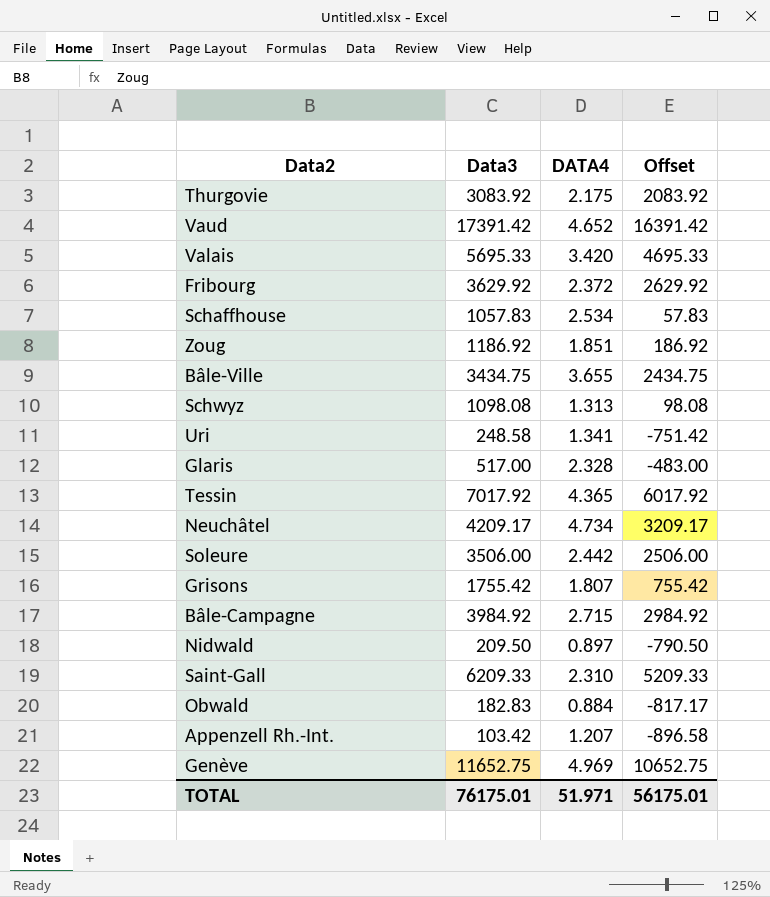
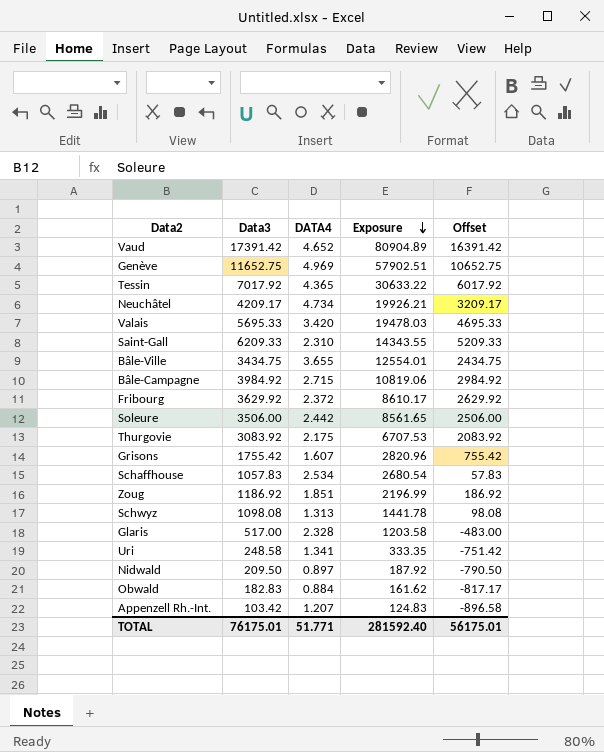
row order: none -> Exposure descending
column Exposure | formula: none -> [Data3] * [DATA4]
Grisons | DATA4: 1.807 -> 1.607
TOTAL | DATA4: 51.971 -> 51.771

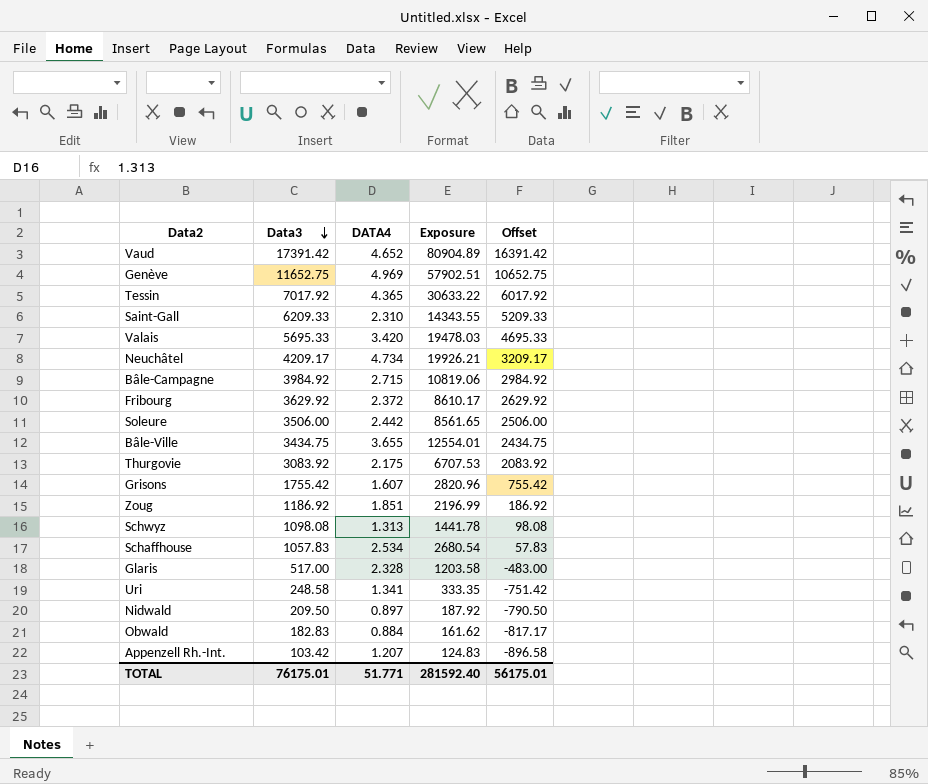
row order: Exposure descending -> Data3 descending

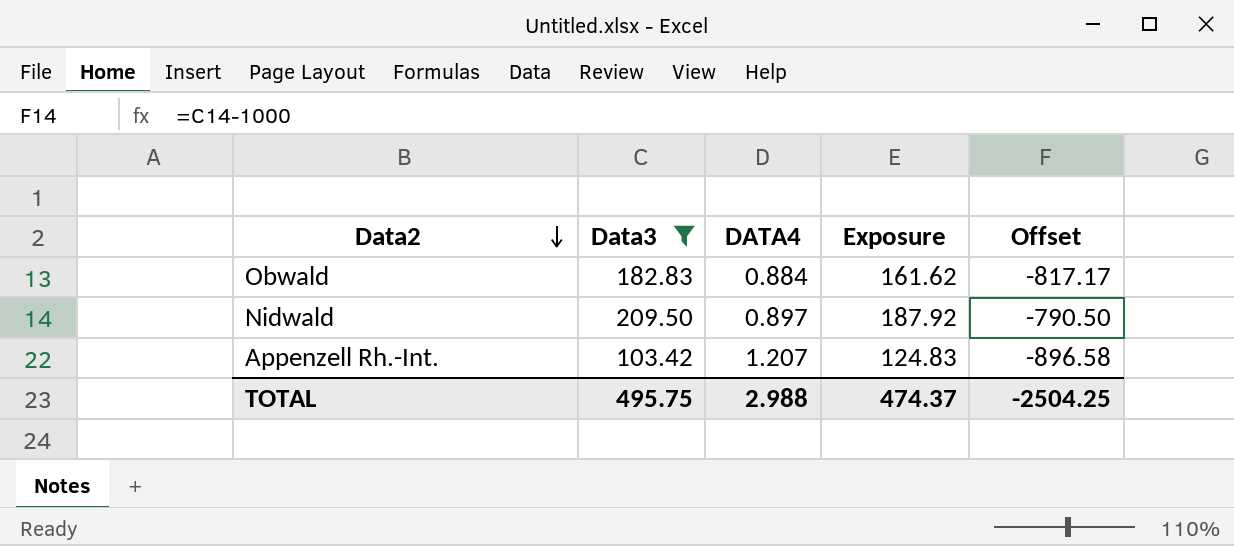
filter: none -> Data3 <= 209.50
row order: Data3 descending -> Data2 descending
TOTAL | Data3: 76175.01 -> 495.75
TOTAL | DATA4: 51.771 -> 2.988
TOTAL | Exposure: 281592.40 -> 474.37
TOTAL | Offset: 56175.01 -> -2504.25

